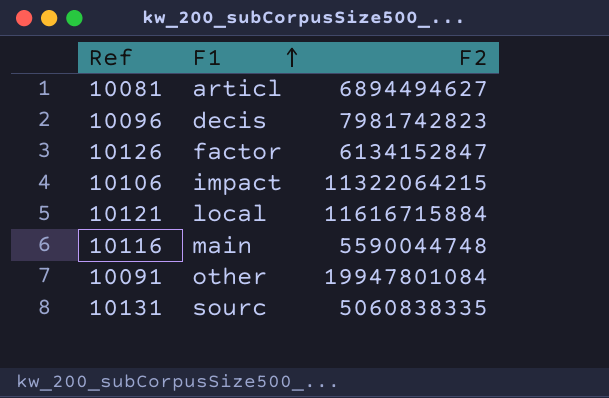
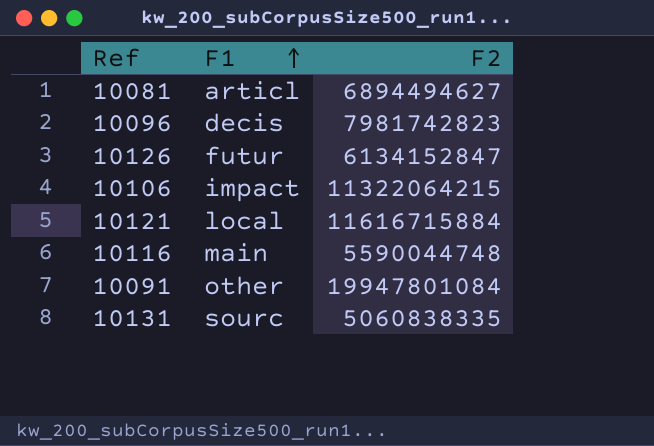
10126 | F1: factor -> futur

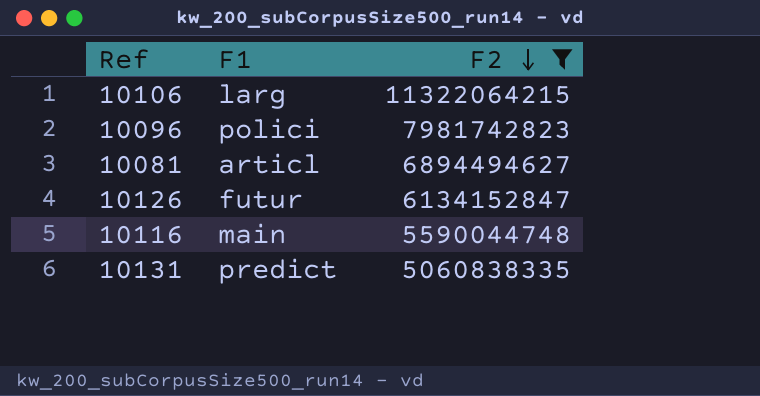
filter: none -> F2 <= 11322064215
row order: F1 ascending -> F2 descending
10106 | F1: impact -> larg
10096 | F1: decis -> polici
10131 | F1: sourc -> predict

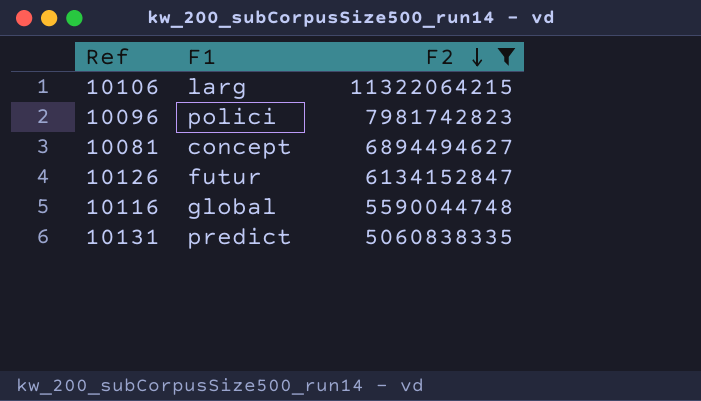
10081 | F1: articl -> concept
10116 | F1: main -> global

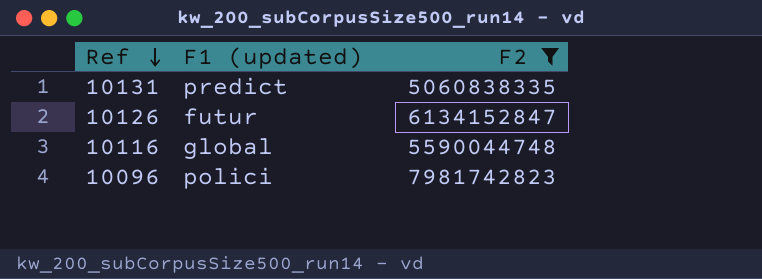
row order: F2 descending -> Ref descending
column name: F1 -> F1 (updated)
row 10106: larg | 11322064215 -> none
row 10081: concept | 6894494627 -> none

